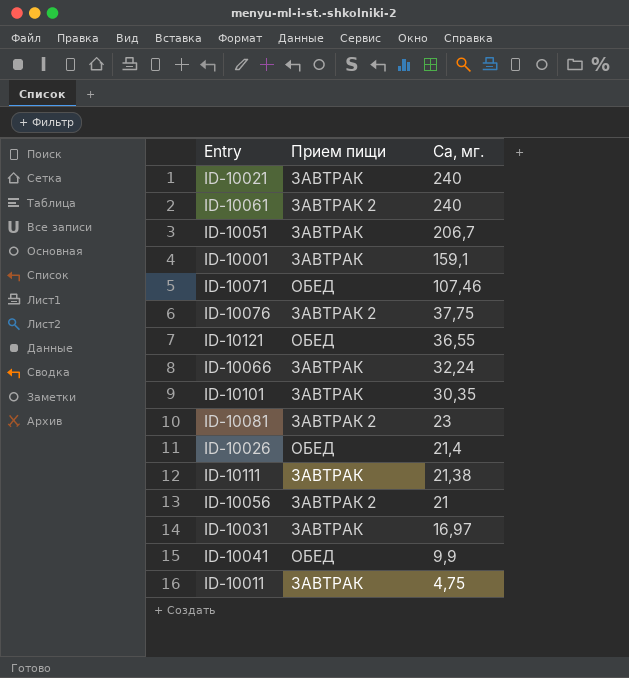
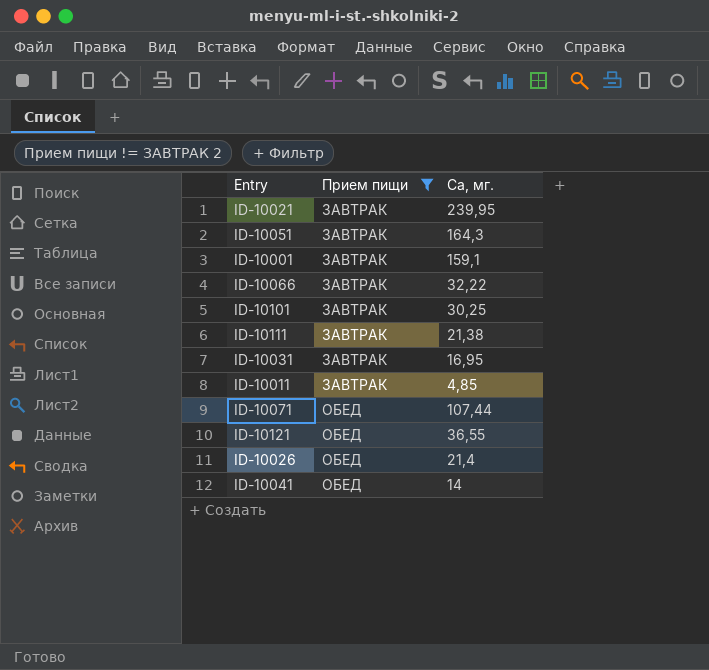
filter: none -> Прием пищи != ЗАВТРАК 2
row order: Ca, мг. descending -> Прием пищи ascending
ID-10021 | Ca, мг.: 240 -> 239,95
ID-10051 | Ca, мг.: 206,7 -> 164,3
ID-10066 | Ca, мг.: 32,24 -> 32,22
ID-10101 | Ca, мг.: 30,35 -> 30,25
ID-10031 | Ca, мг.: 16,97 -> 16,95
ID-10011 | Ca, мг.: 4,75 -> 4,85
ID-10071 | Ca, мг.: 107,46 -> 107,44
ID-10041 | Ca, мг.: 9,9 -> 14

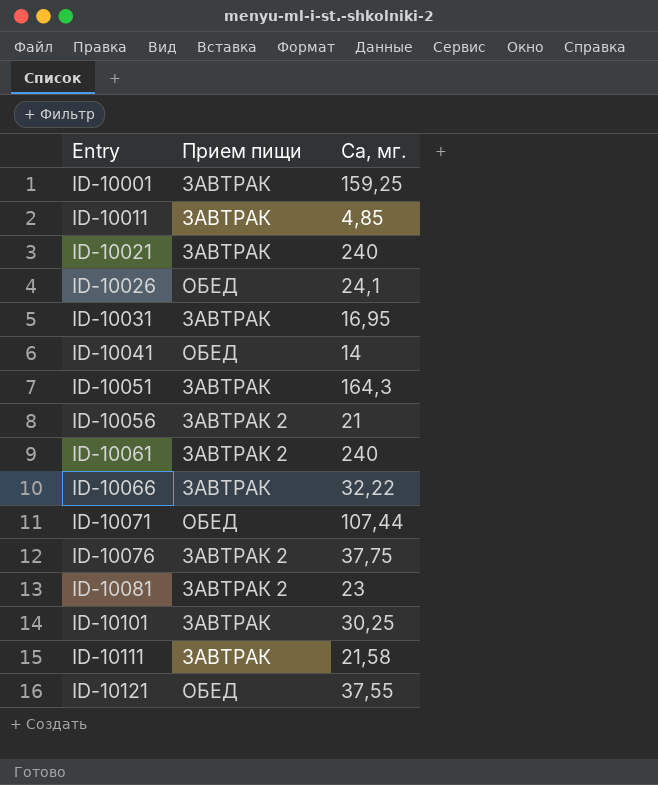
filter: Прием пищи != ЗАВТРАК 2 -> none
row order: Прием пищи ascending -> Entry ascending
ID-10001 | Ca, мг.: 159,1 -> 159,25
ID-10021 | Ca, мг.: 239,95 -> 240
ID-10026 | Ca, мг.: 21,4 -> 24,1
ID-10111 | Ca, мг.: 21,38 -> 21,58
ID-10121 | Ca, мг.: 36,55 -> 37,55

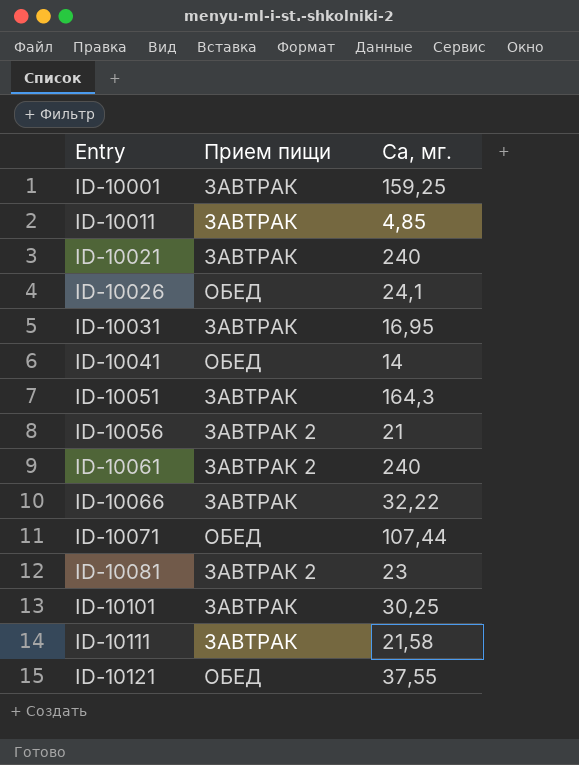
row ID-10076: ЗАВТРАК 2 | 37,75 -> none

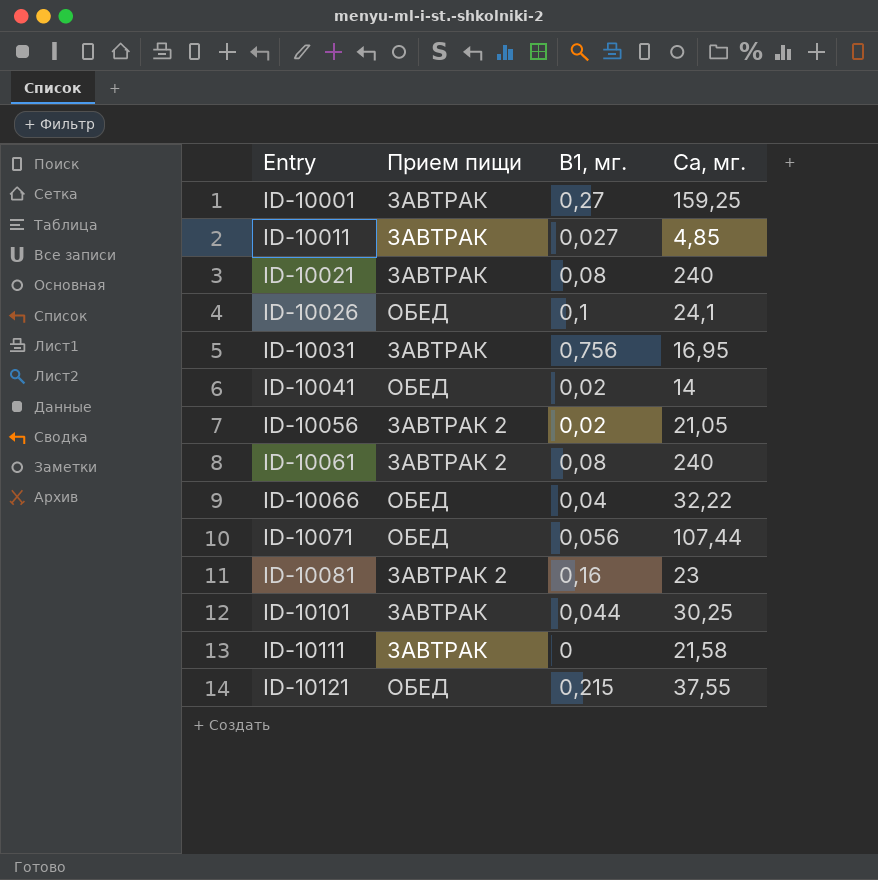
column B1, мг. | position: none -> 3
row ID-10051: ЗАВТРАК | 164,3 -> none
ID-10056 | Ca, мг.: 21 -> 21,05
ID-10066 | Прием пищи: ЗАВТРАК -> ОБЕД

